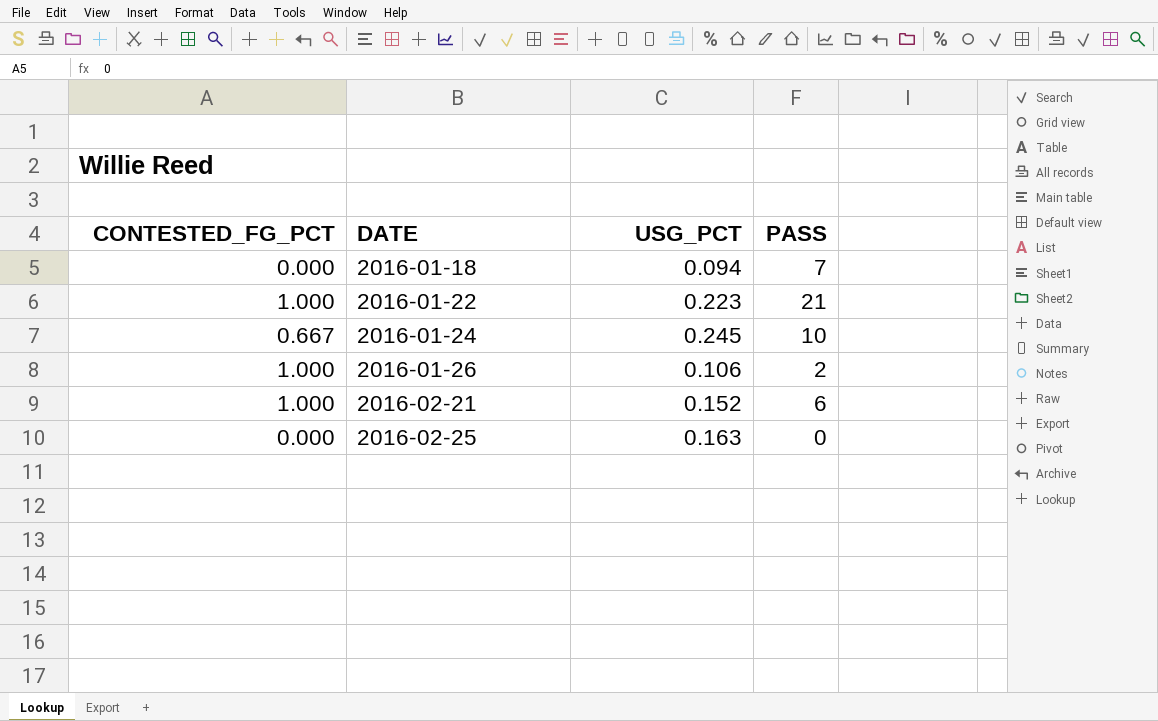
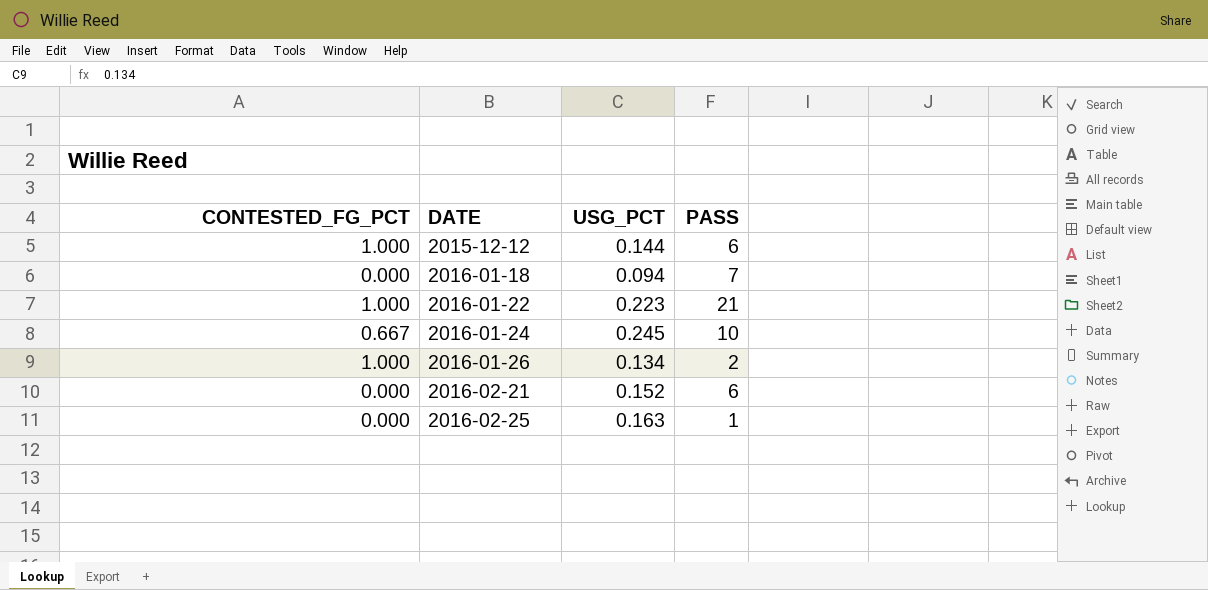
row 2015-12-12: none -> 1.000 | 0.144 | 6
2016-01-26 | USG_PCT: 0.106 -> 0.134
2016-02-21 | CONTESTED_FG_PCT: 1.000 -> 0.000
2016-02-25 | PASS: 0 -> 1

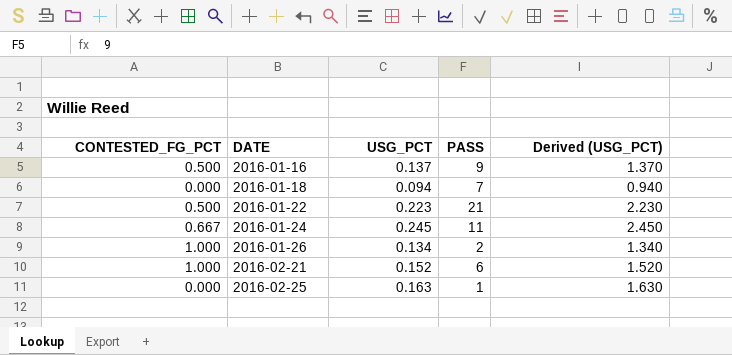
column Derived (USG_PCT) | formula: none -> [USG_PCT] * 10
row 2015-12-12: 1.000 | 0.144 | 6 -> none
row 2016-01-16: none -> 0.500 | 0.137 | 9 | 1.370
2016-01-22 | CONTESTED_FG_PCT: 1.000 -> 0.500
2016-01-24 | PASS: 10 -> 11
2016-02-21 | CONTESTED_FG_PCT: 0.000 -> 1.000

